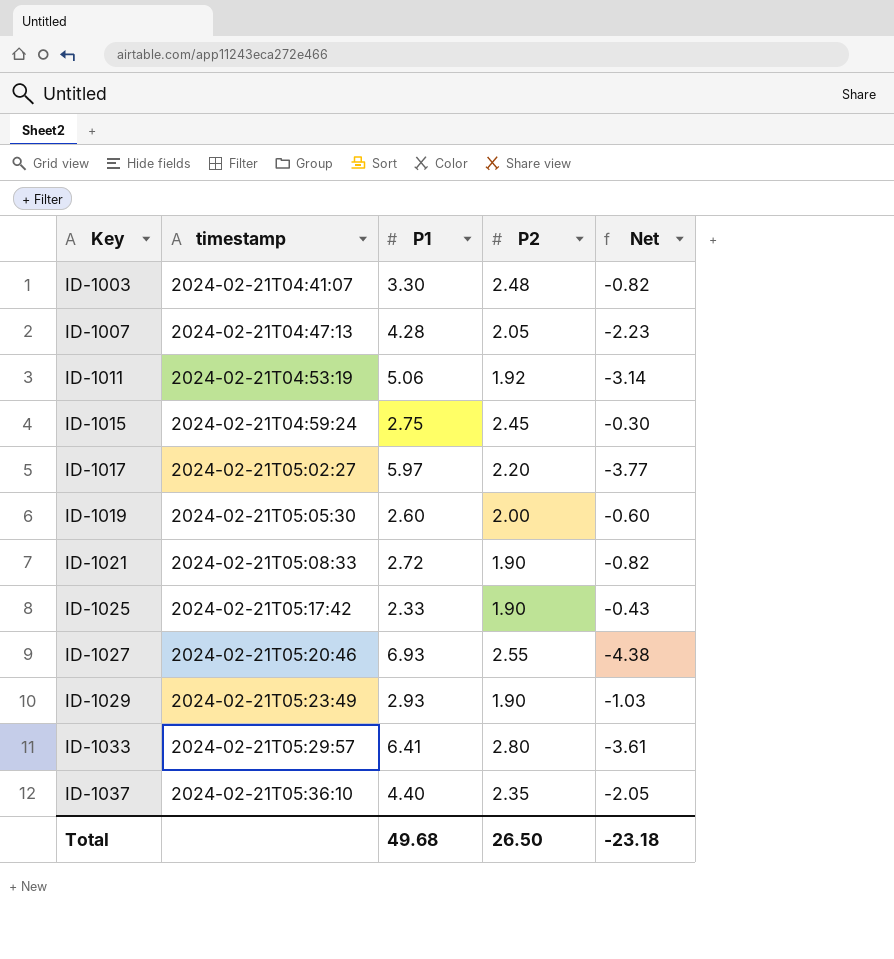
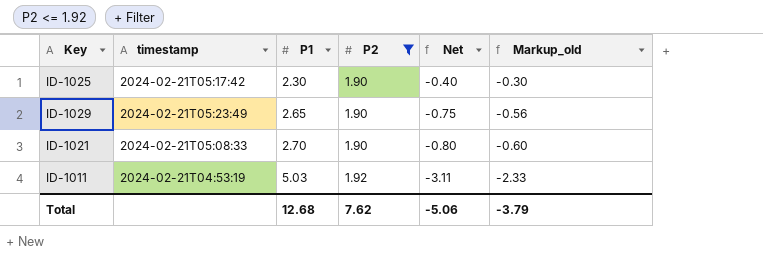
filter: none -> P2 <= 1.92
row order: Key ascending -> P1 ascending
column Markup_old | formula: none -> [Net] * 0.75
ID-1025 | P1: 2.33 -> 2.30
ID-1025 | Net: -0.43 -> -0.40
ID-1029 | P1: 2.93 -> 2.65
ID-1029 | Net: -1.03 -> -0.75
ID-1021 | P1: 2.72 -> 2.70
ID-1021 | Net: -0.82 -> -0.80
ID-1011 | P1: 5.06 -> 5.03
ID-1011 | Net: -3.14 -> -3.11
Total | P1: 49.68 -> 12.68
Total | P2: 26.50 -> 7.62
Total | Net: -23.18 -> -5.06

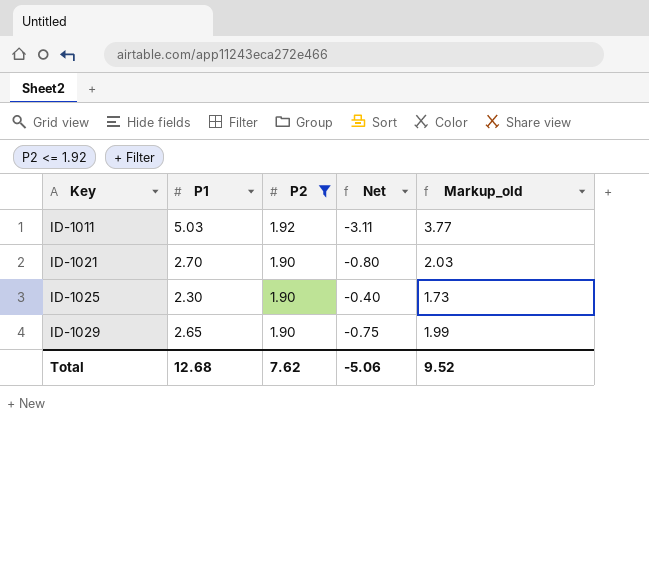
row order: P1 ascending -> Key ascending
column timestamp | position: 2 -> none
column Markup_old | formula: [Net] * 0.75 -> [P1] * 0.75
Total | Markup_old: -3.79 -> 9.52

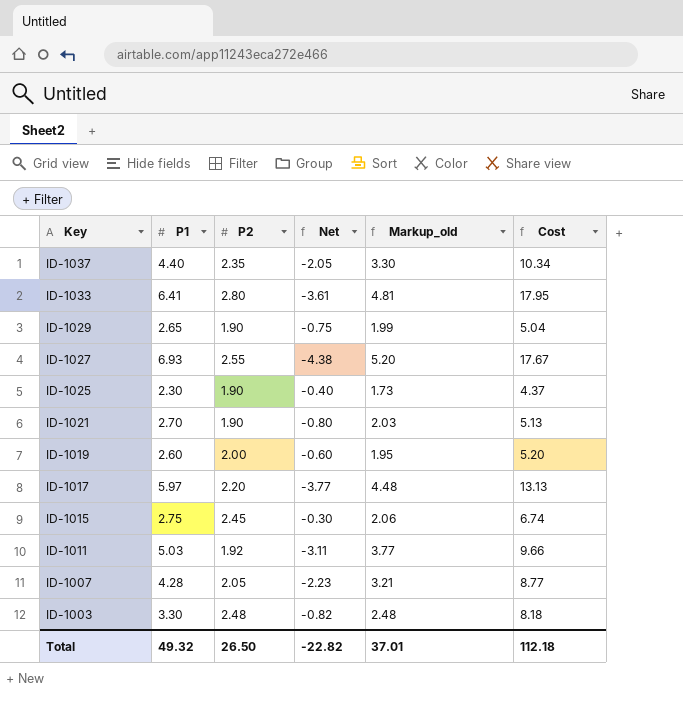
filter: P2 <= 1.92 -> none
row order: Key ascending -> Key descending
column Cost | formula: none -> [P1] * [P2]
Total | P1: 12.68 -> 49.32
Total | P2: 7.62 -> 26.50
Total | Net: -5.06 -> -22.82
Total | Markup_old: 9.52 -> 37.01

